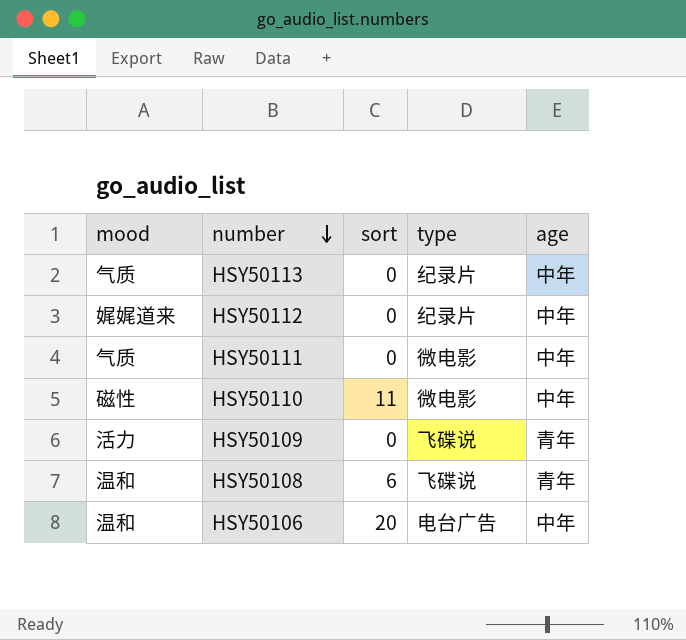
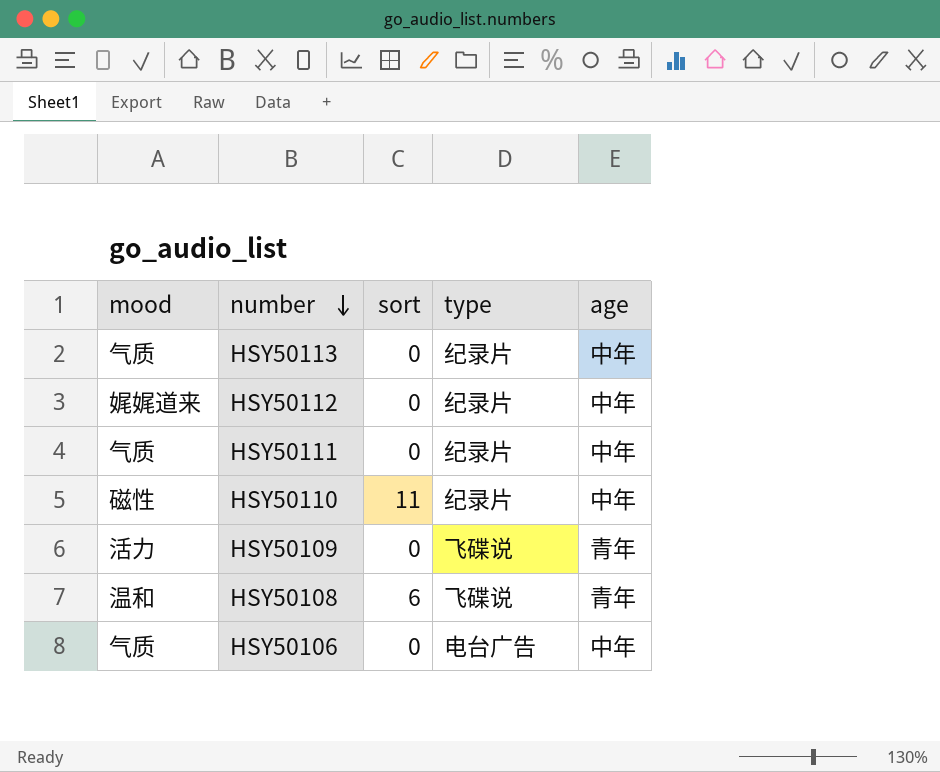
HSY50111 | type: 微电影 -> 纪录片
HSY50110 | type: 微电影 -> 纪录片
HSY50106 | mood: 温和 -> 气质
HSY50106 | sort: 20 -> 0

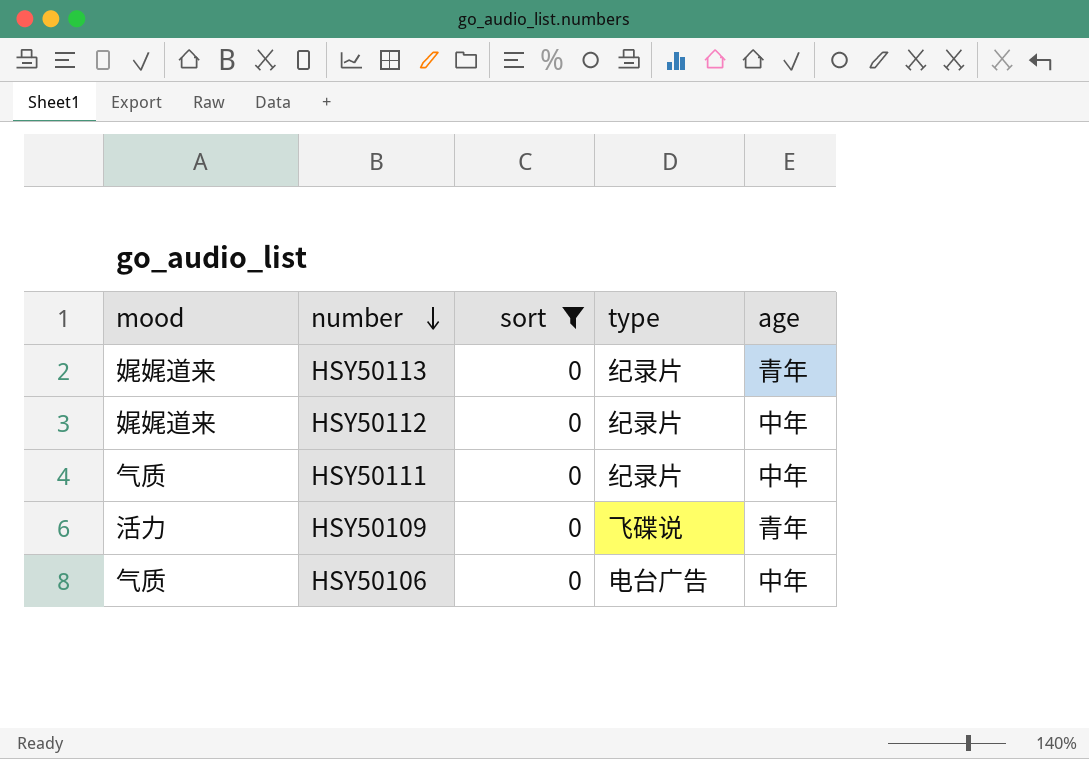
filter: none -> sort = 0
HSY50113 | mood: 气质 -> 娓娓道来
HSY50113 | age: 中年 -> 青年

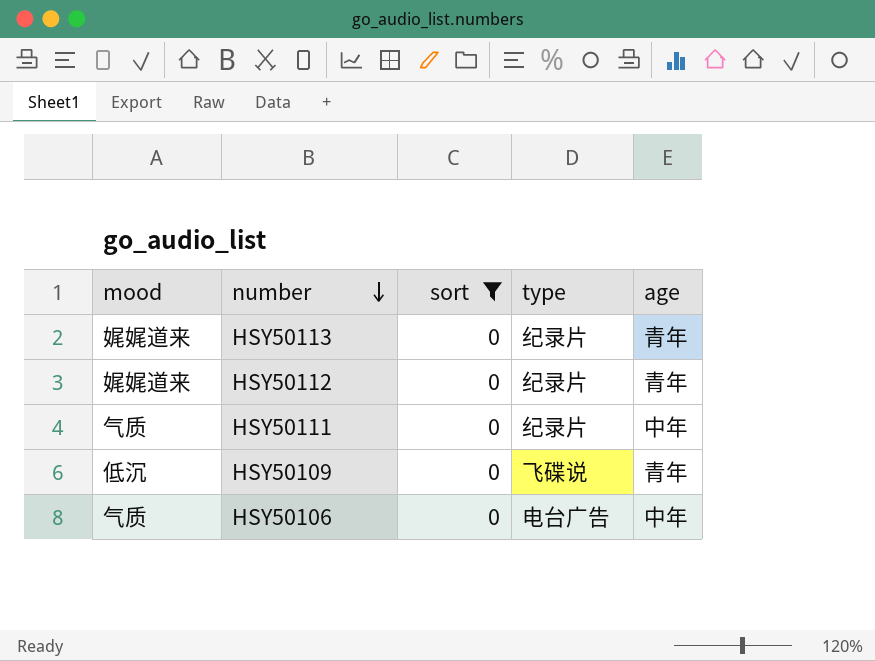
HSY50112 | age: 中年 -> 青年
HSY50109 | mood: 活力 -> 低沉

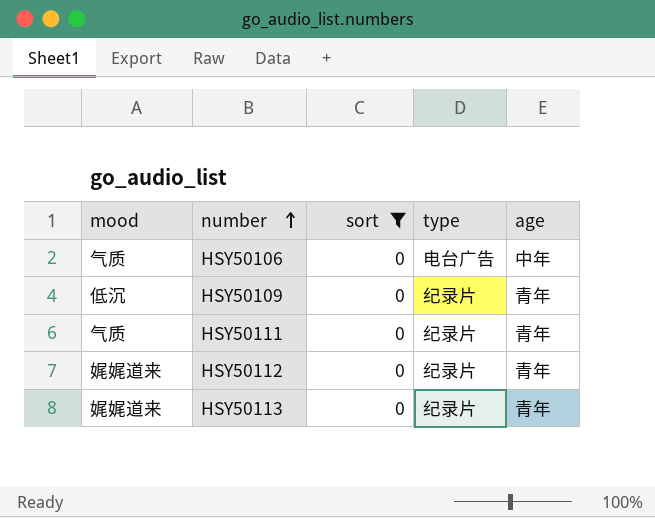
row order: number descending -> number ascending
HSY50109 | type: 飞碟说 -> 纪录片
HSY50111 | age: 中年 -> 青年

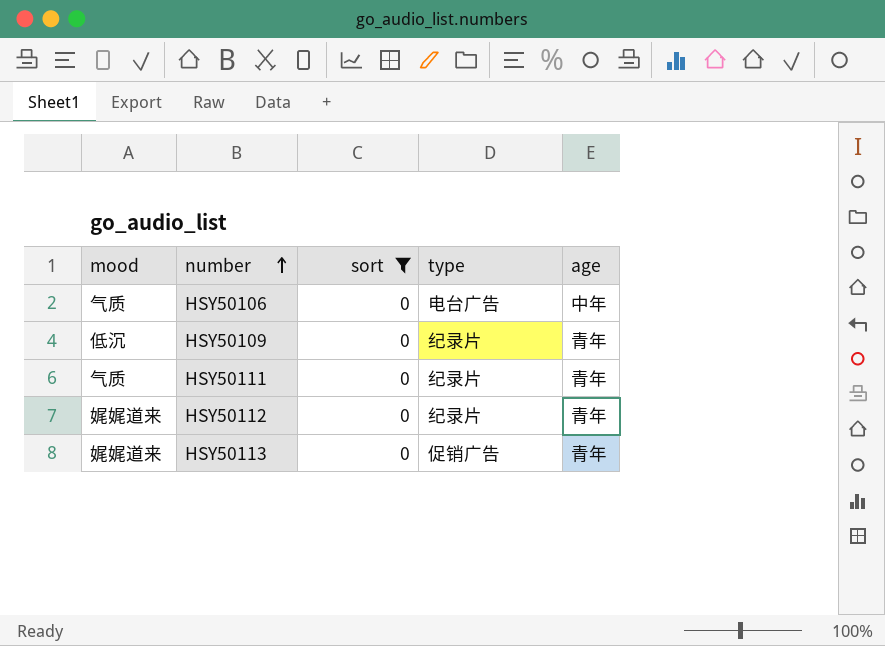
HSY50113 | type: 纪录片 -> 促销广告

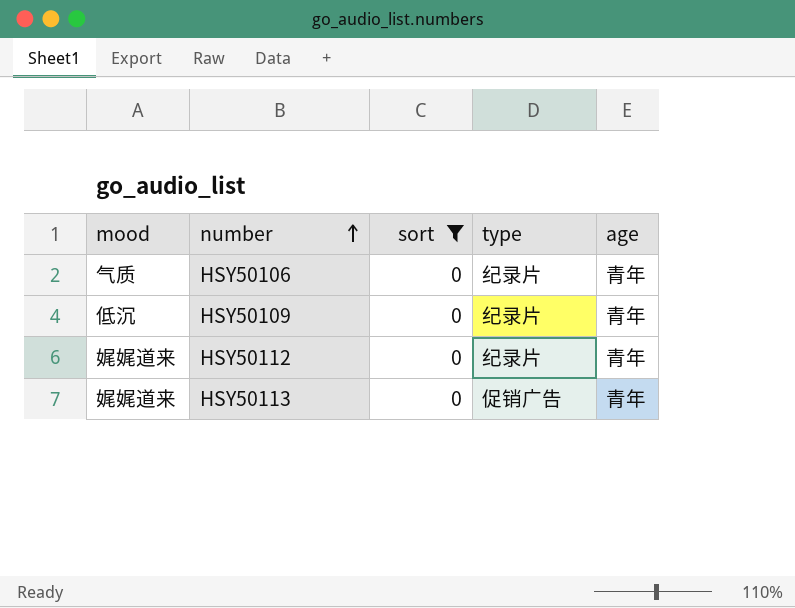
row HSY50111: 气质 | 0 | 纪录片 | 青年 -> none
HSY50106 | type: 电台广告 -> 纪录片
HSY50106 | age: 中年 -> 青年

